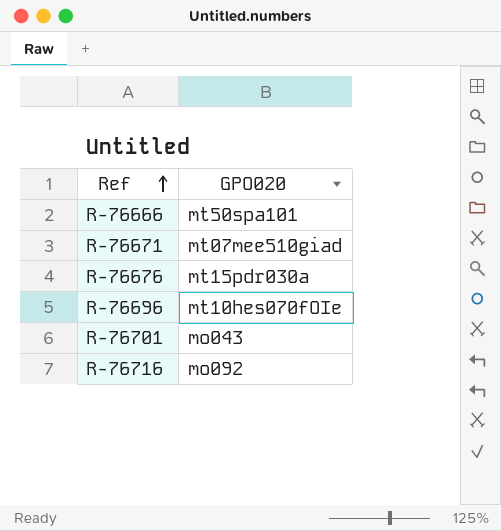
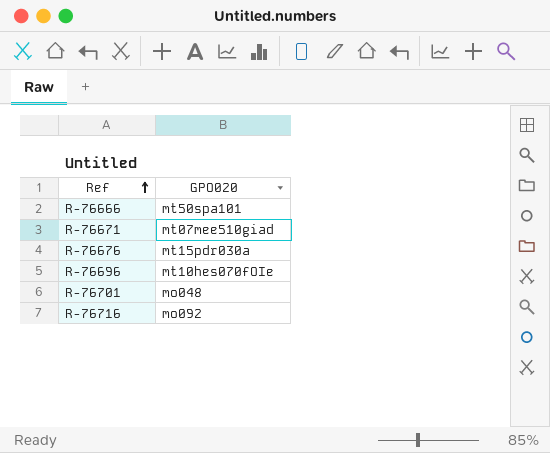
R-76701 | GPO020: mo043 -> mo048

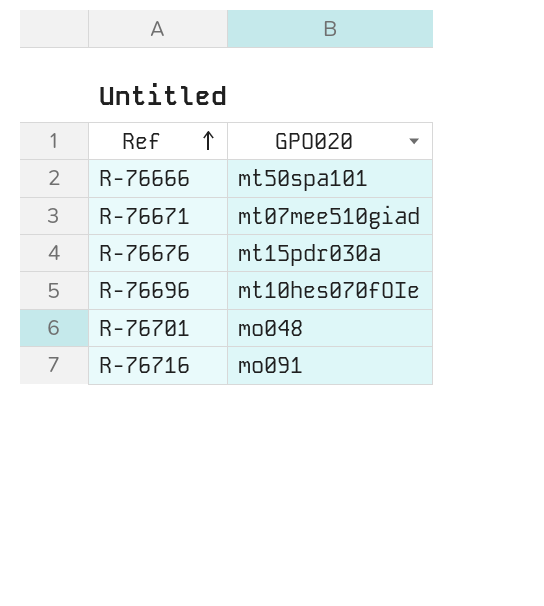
R-76716 | GPO020: mo092 -> mo091

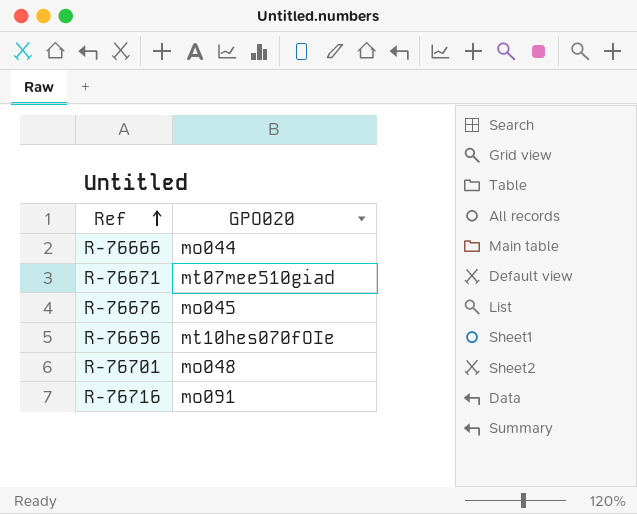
R-76666 | GPO020: mt50spa101 -> mo044
R-76676 | GPO020: mt15pdr030a -> mo045

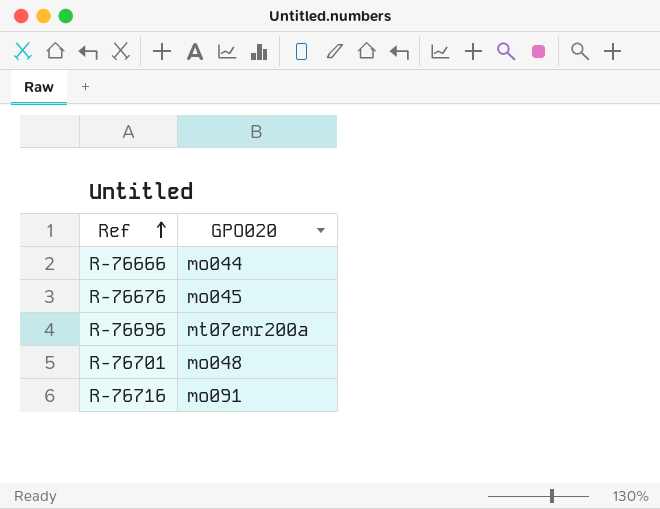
row R-76671: mt07mee510giad -> none
R-76696 | GPO020: mt10hes070fOIe -> mt07emr200a

